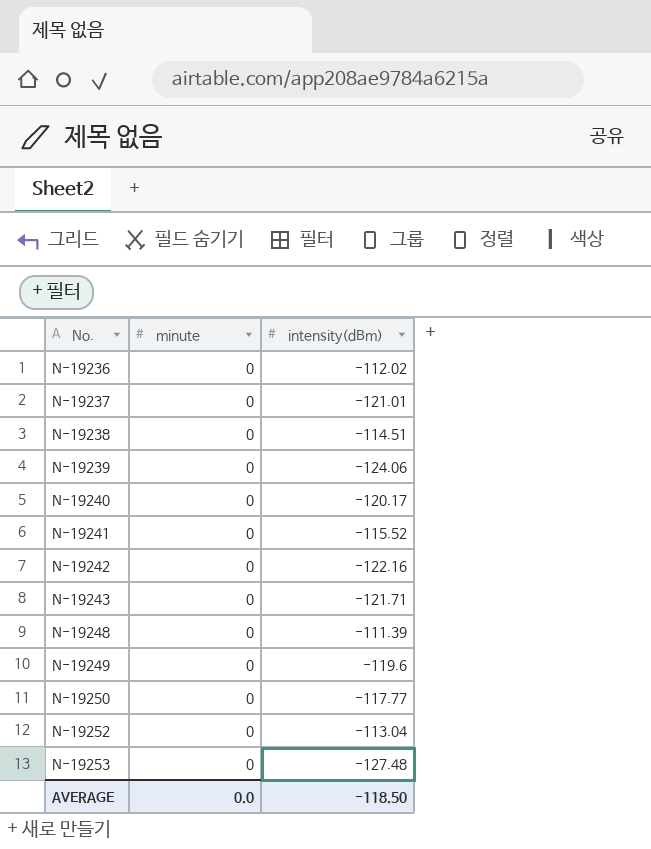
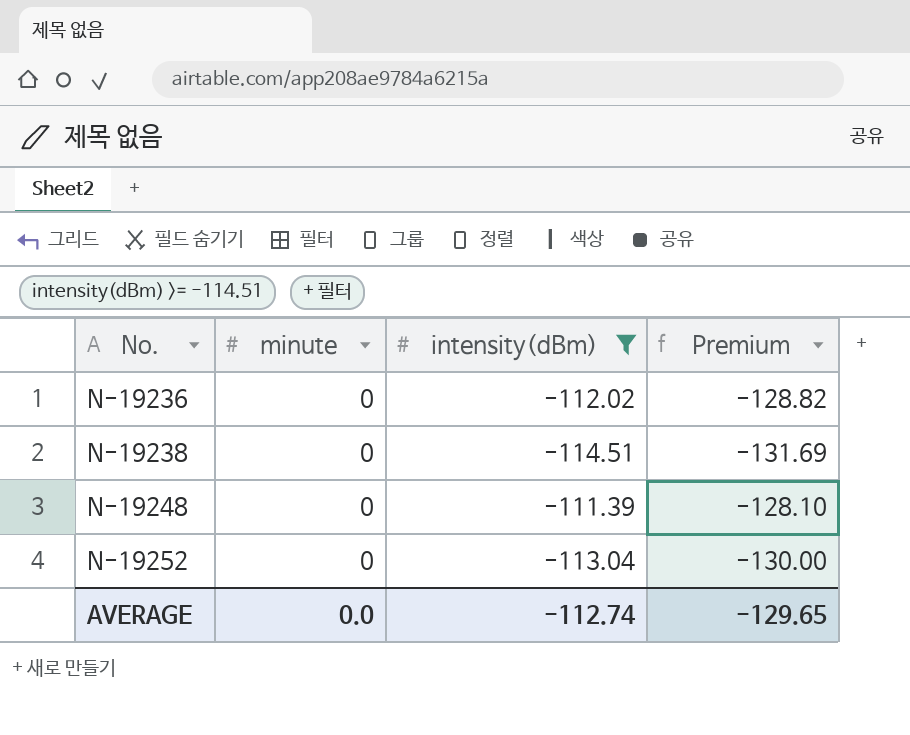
filter: none -> intensity(dBm) >= -114.51
column Premium | formula: none -> [intensity(dBm)] * 1.15
AVERAGE | intensity(dBm): -118.50 -> -112.74

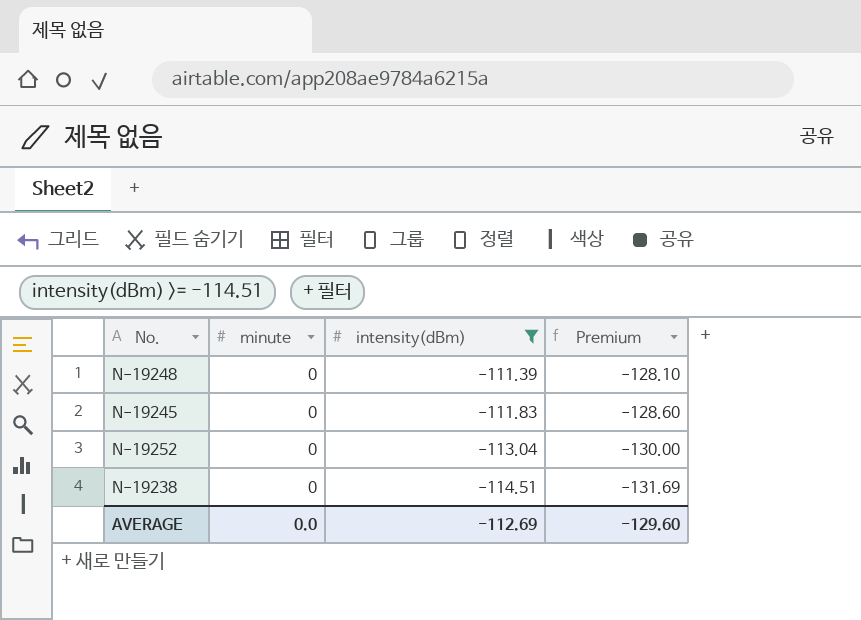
row order: No. ascending -> intensity(dBm) descending
row N-19236: 0 | -112.02 | -128.82 -> none
row N-19245: none -> 0 | -111.83 | -128.60
AVERAGE | intensity(dBm): -112.74 -> -112.69
AVERAGE | Premium: -129.65 -> -129.60

